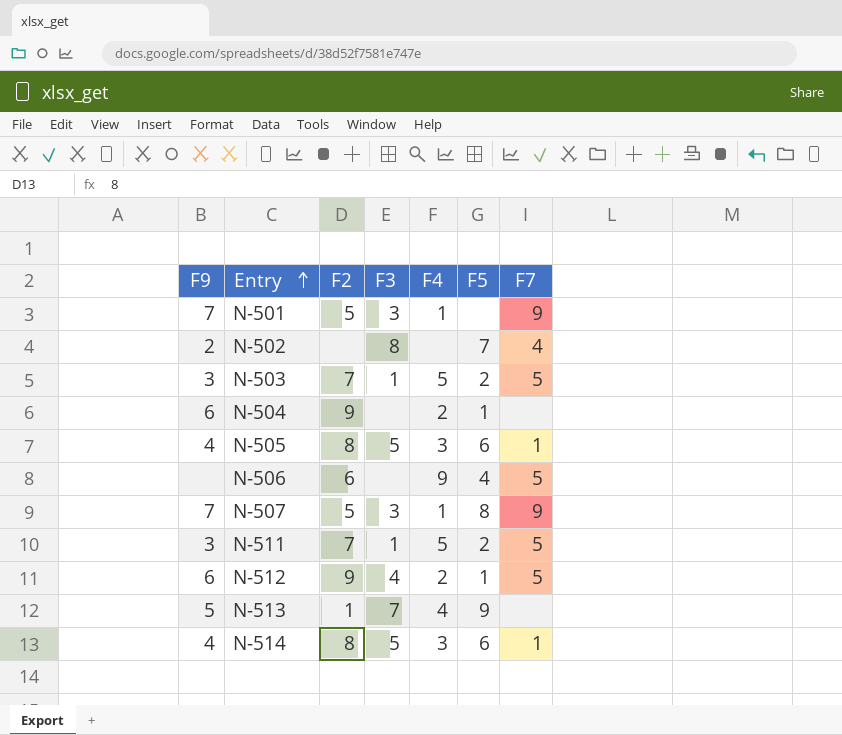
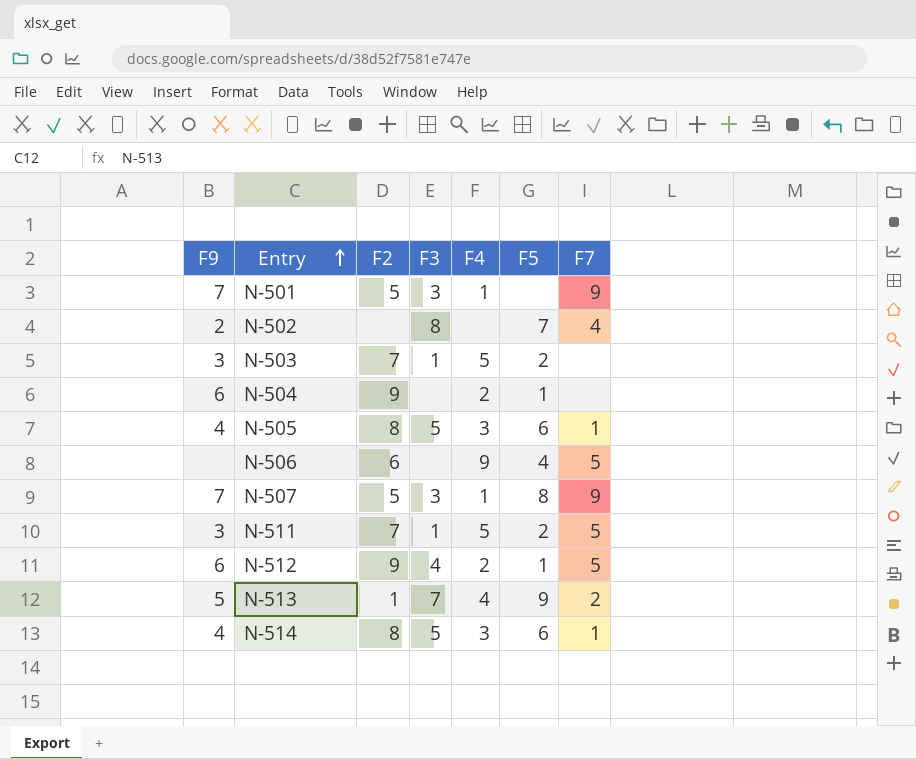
N-503 | F7: 5 -> none
N-513 | F7: none -> 2

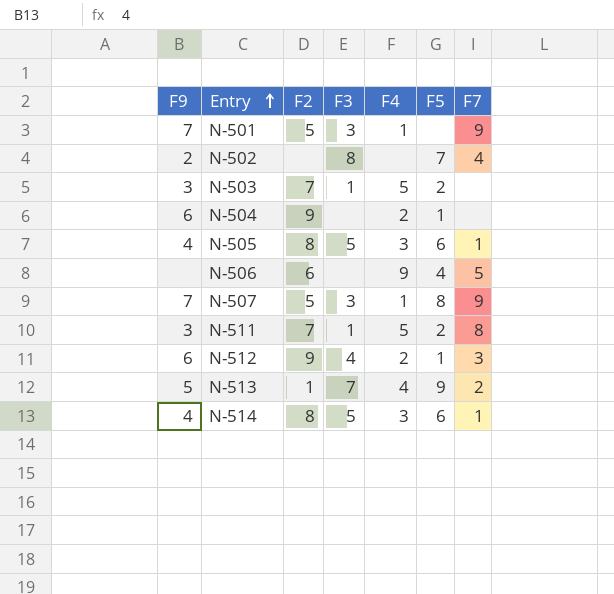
N-511 | F7: 5 -> 8
N-512 | F7: 5 -> 3

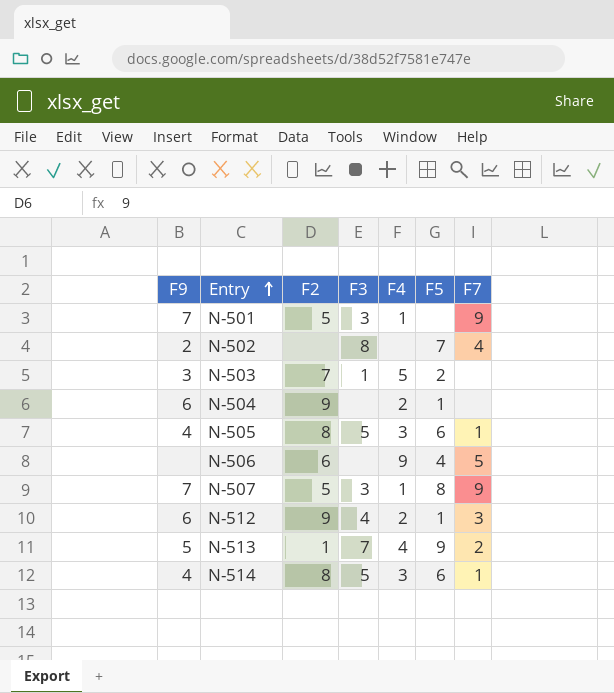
row N-511: 3 | 7 | 1 | 5 | 2 | 8 -> none

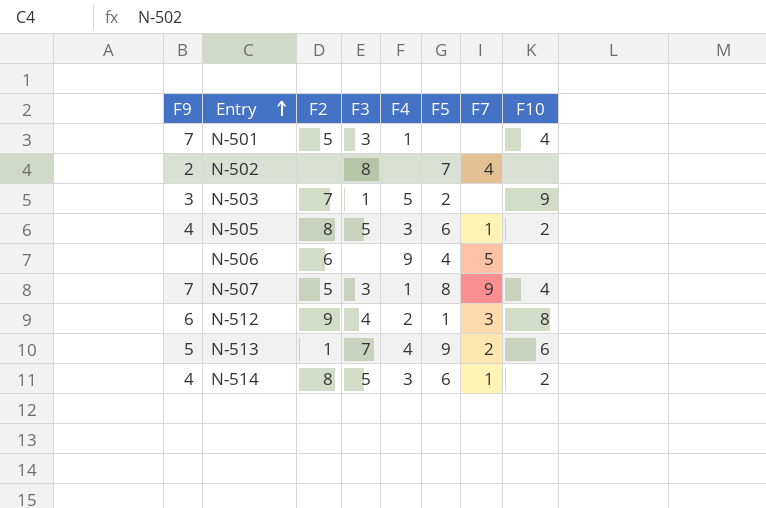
column F10 | position: none -> 8
row N-504: 6 | 9 | none | 2 | 1 | none -> none
N-501 | F7: 9 -> none

